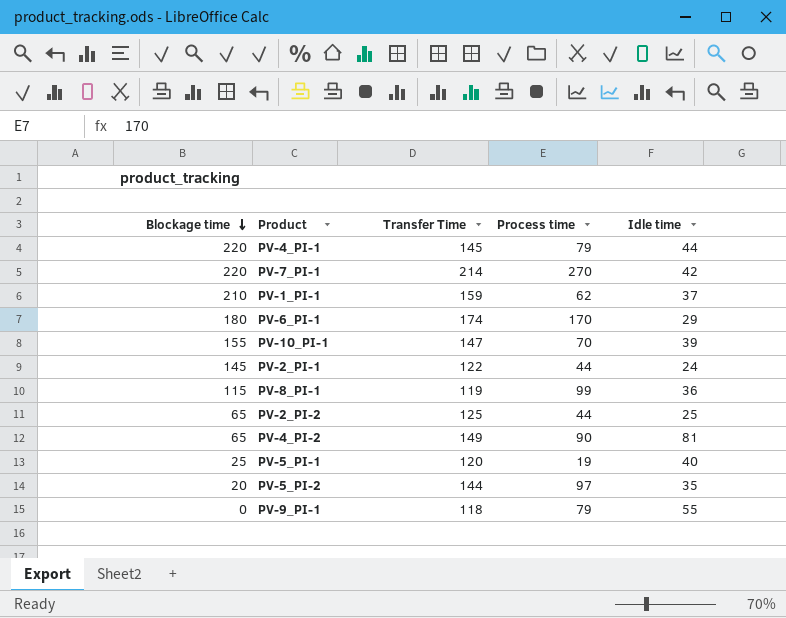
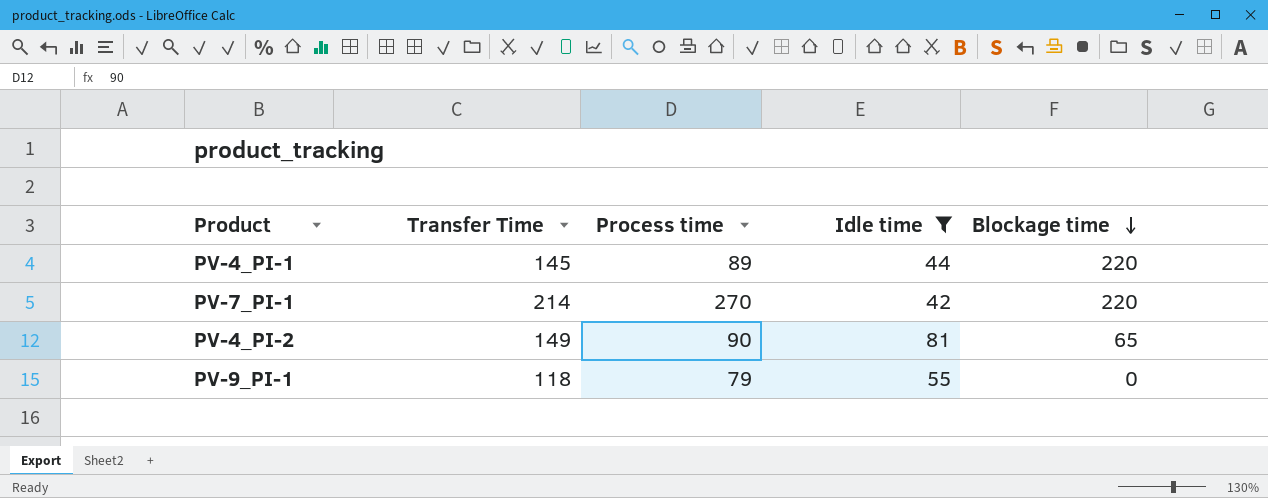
filter: none -> Idle time >= 42
column Blockage time | position: 1 -> 5
PV-4_PI-1 | Process time: 79 -> 89

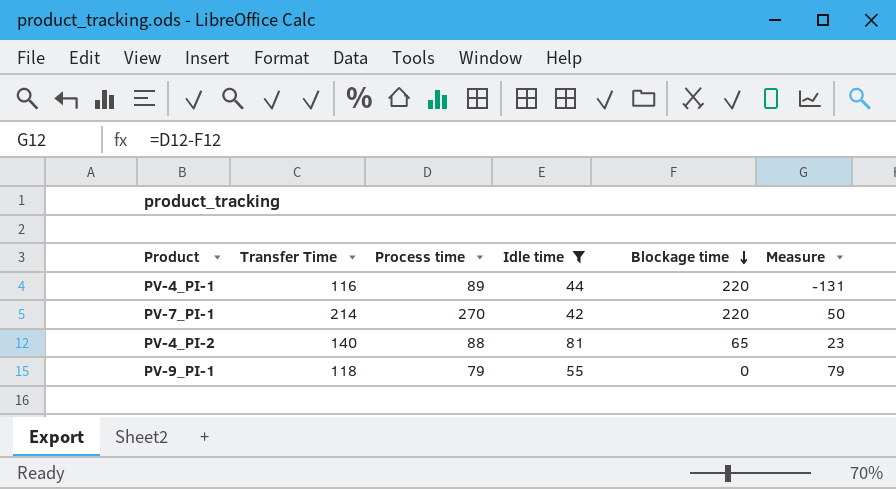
column Measure | formula: none -> [Process time] - [Blockage time]
PV-4_PI-1 | Transfer Time: 145 -> 116
PV-4_PI-2 | Transfer Time: 149 -> 140
PV-4_PI-2 | Process time: 90 -> 88

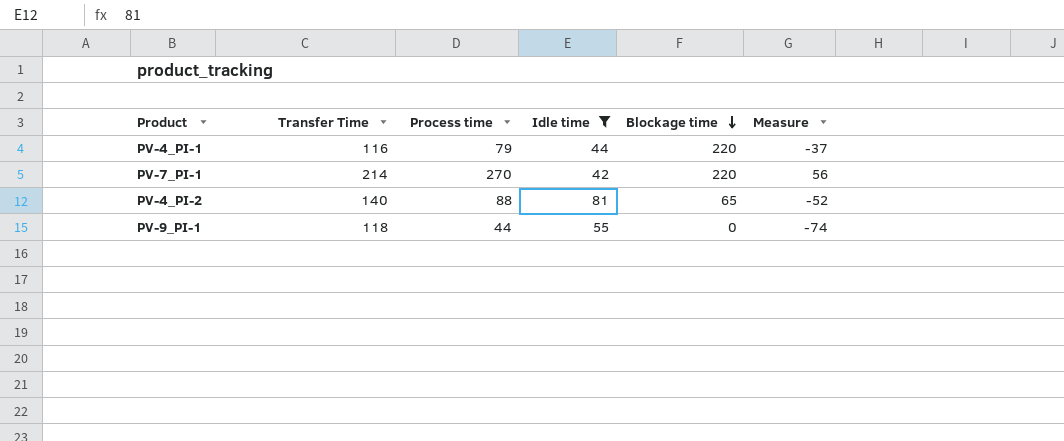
column Measure | formula: [Process time] - [Blockage time] -> [Process time] - [Transfer Time]
PV-4_PI-1 | Process time: 89 -> 79
PV-9_PI-1 | Process time: 79 -> 44

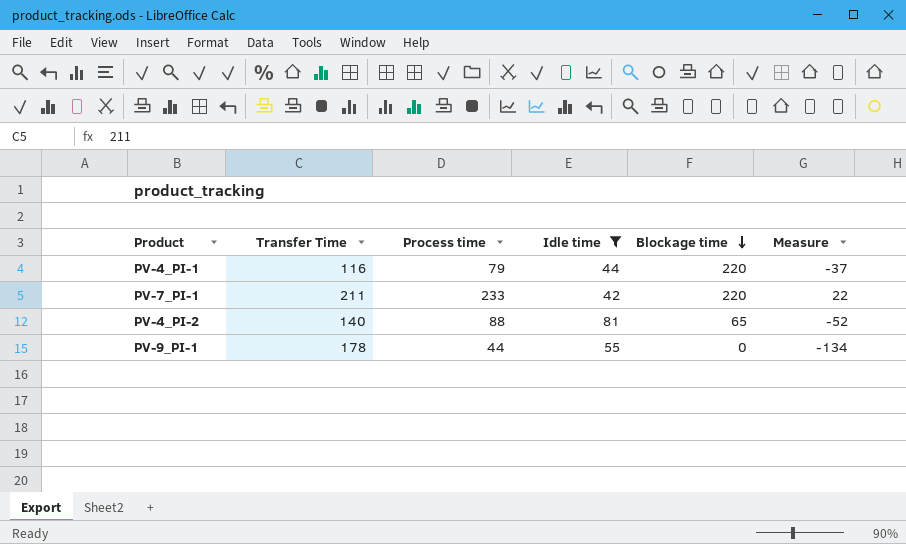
PV-7_PI-1 | Transfer Time: 214 -> 211
PV-7_PI-1 | Process time: 270 -> 233
PV-7_PI-1 | Measure: 56 -> 22
PV-9_PI-1 | Transfer Time: 118 -> 178
PV-9_PI-1 | Measure: -74 -> -134

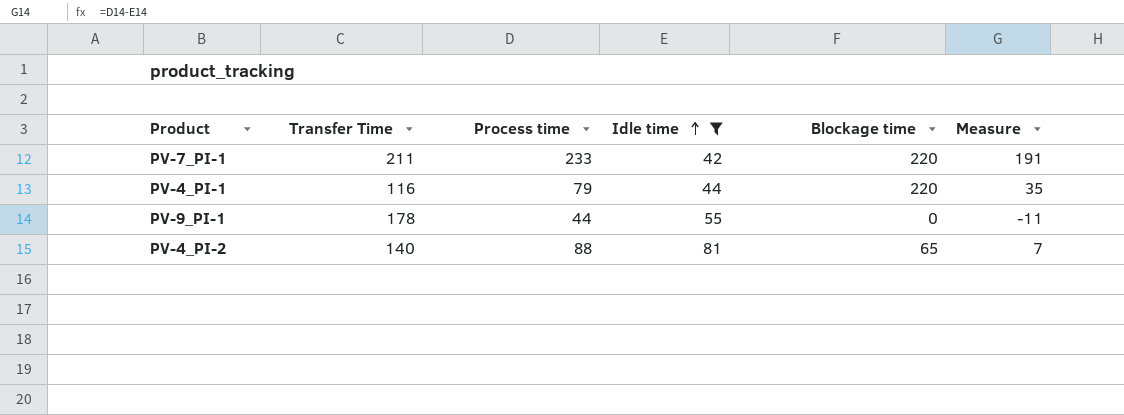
row order: Blockage time descending -> Idle time ascending
column Measure | formula: [Process time] - [Transfer Time] -> [Process time] - [Idle time]

